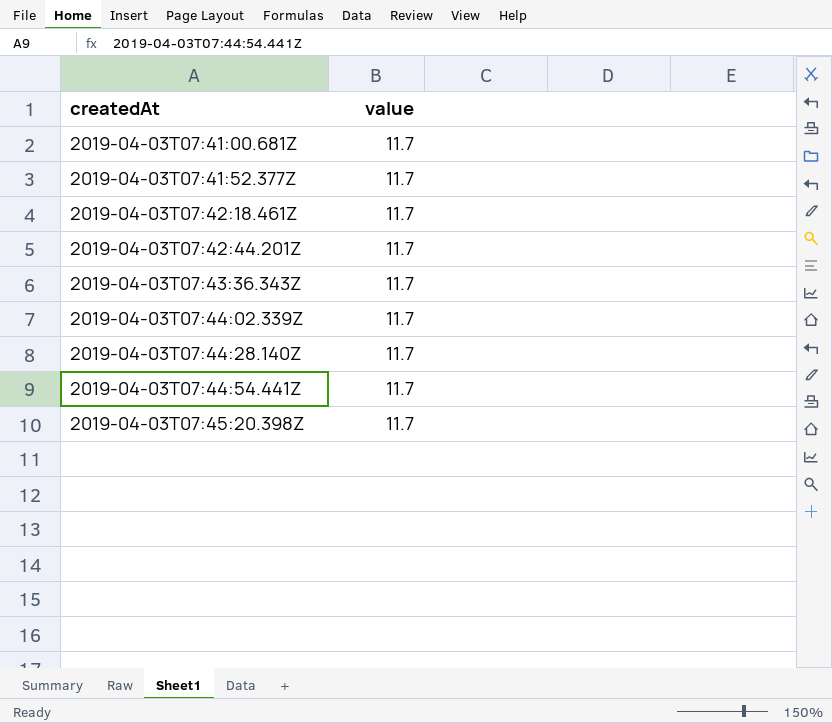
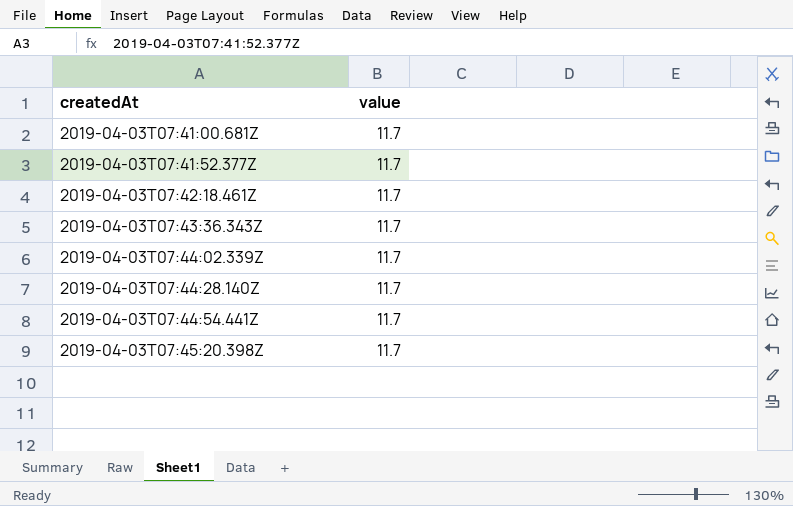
row 2019-04-03T07:42:44.201Z: 11.7 -> none

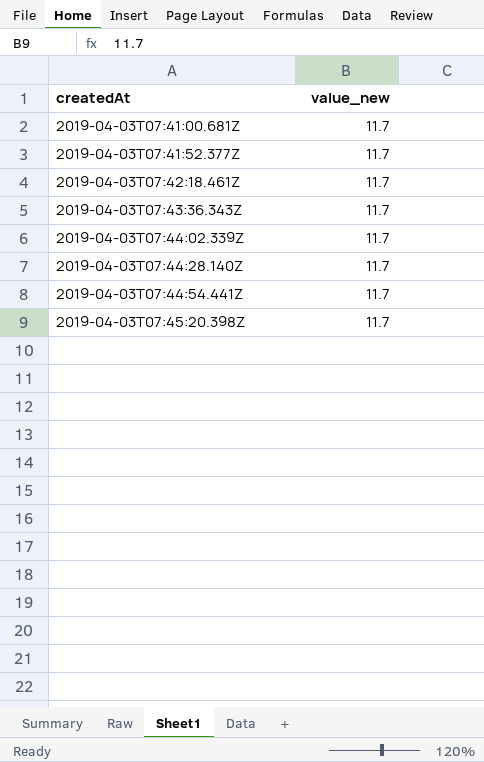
column name: value -> value_new

